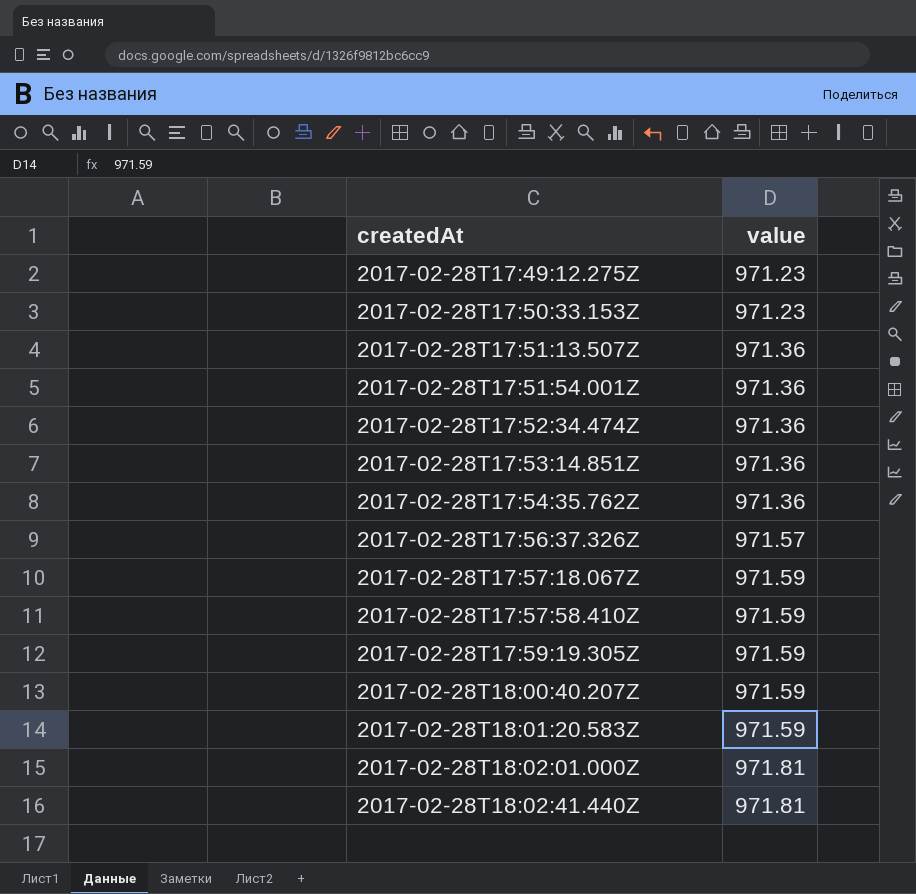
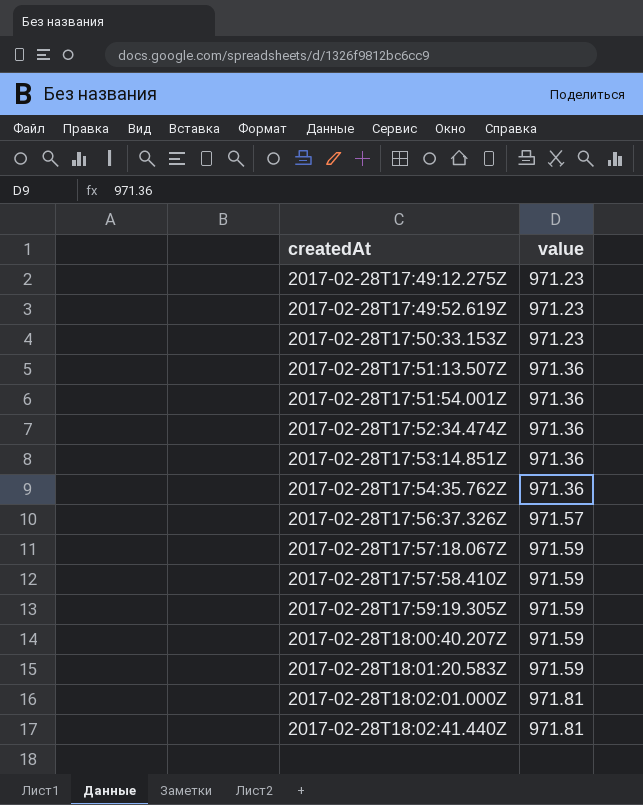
row 2017-02-28T17:49:52.619Z: none -> 971.23

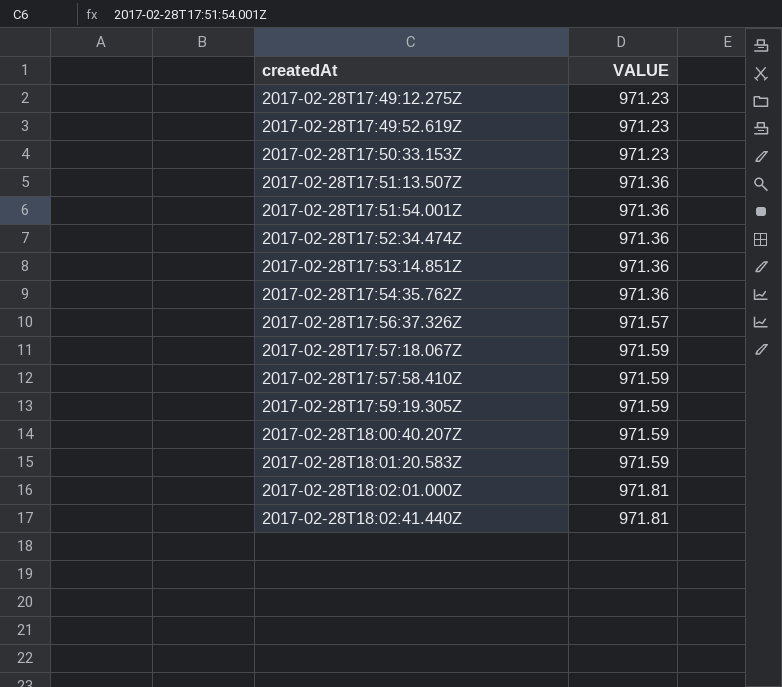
column name: value -> VALUE

